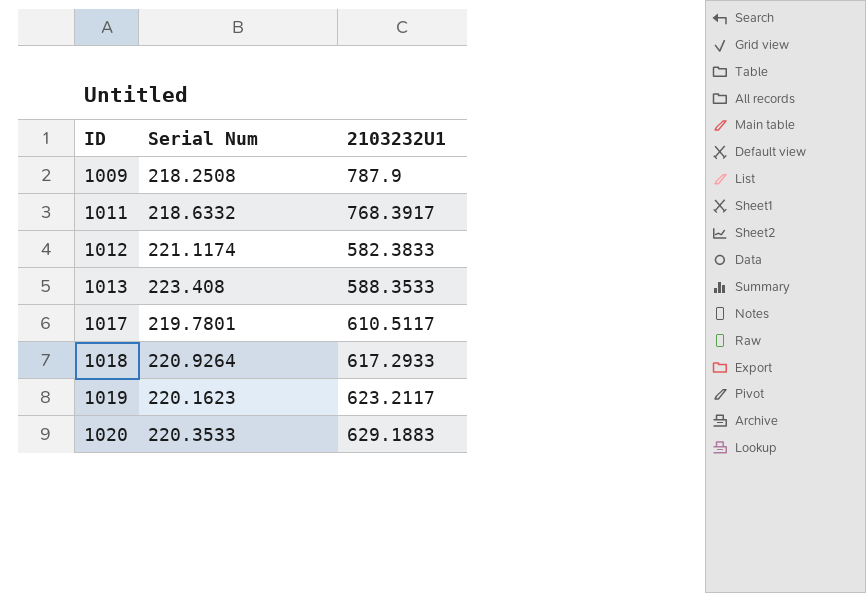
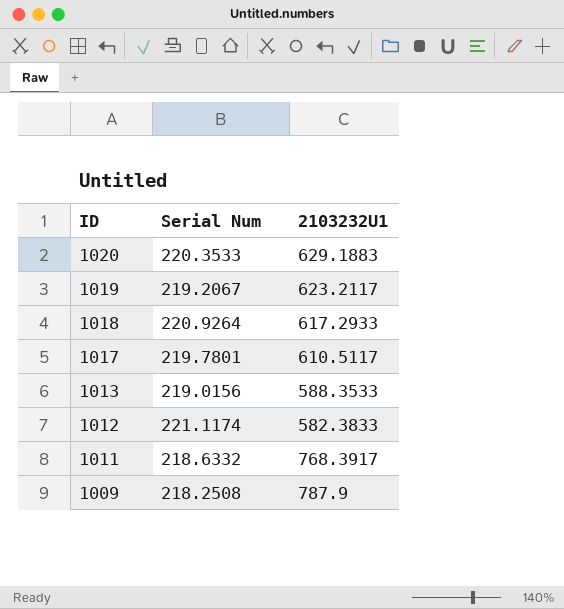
row order: ID ascending -> ID descending
1019 | Serial Num: 220.1623 -> 219.2067
1013 | Serial Num: 223.408 -> 219.0156

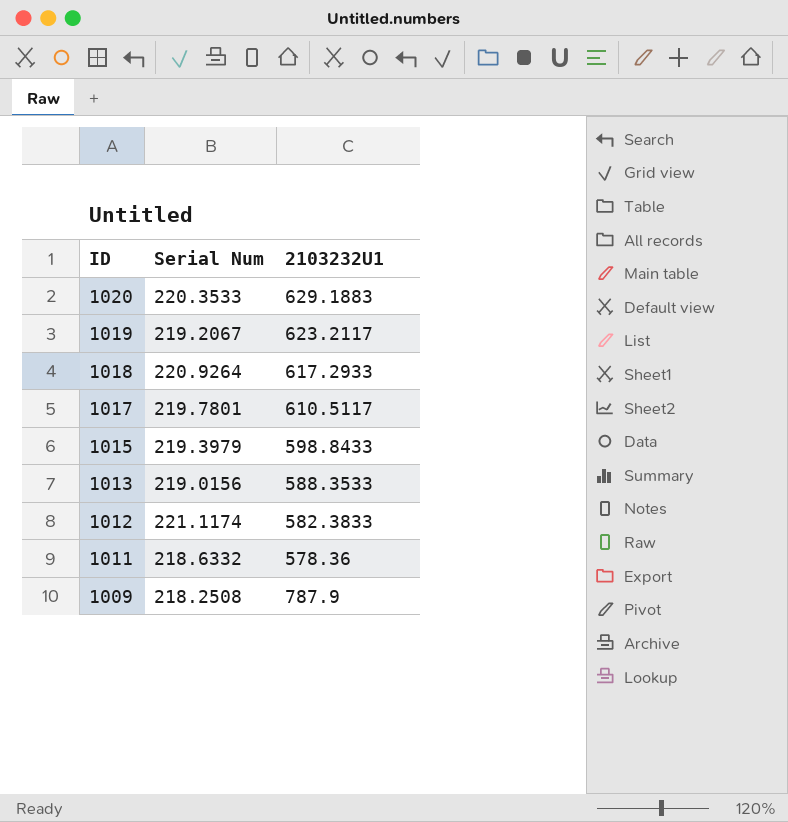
row 1015: none -> 219.3979 | 598.8433
1011 | 2103232U1: 768.3917 -> 578.36

